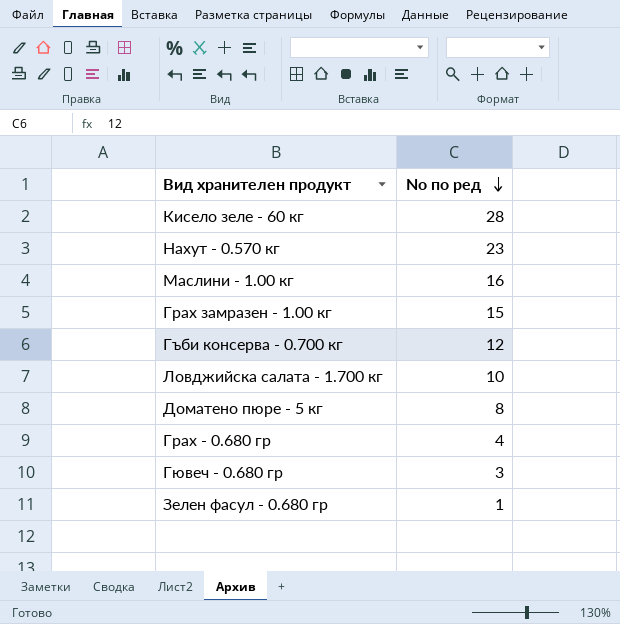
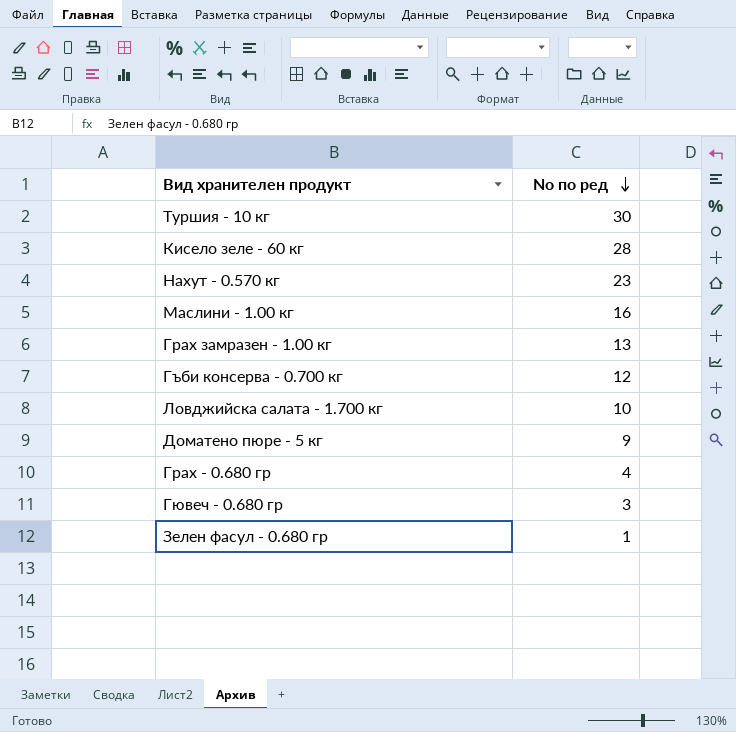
row Туршия - 10 кг: none -> 30
Грах замразен - 1.00 кг | No по ред: 15 -> 13
Доматено пюре - 5 кг | No по ред: 8 -> 9

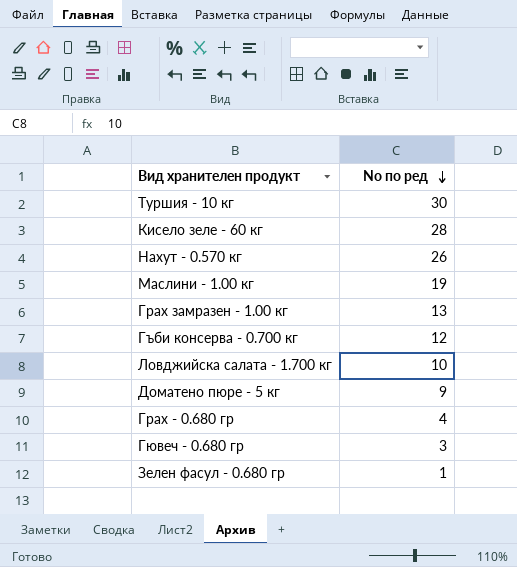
Нахут - 0.570 кг | No по ред: 23 -> 26
Маслини - 1.00 кг | No по ред: 16 -> 19

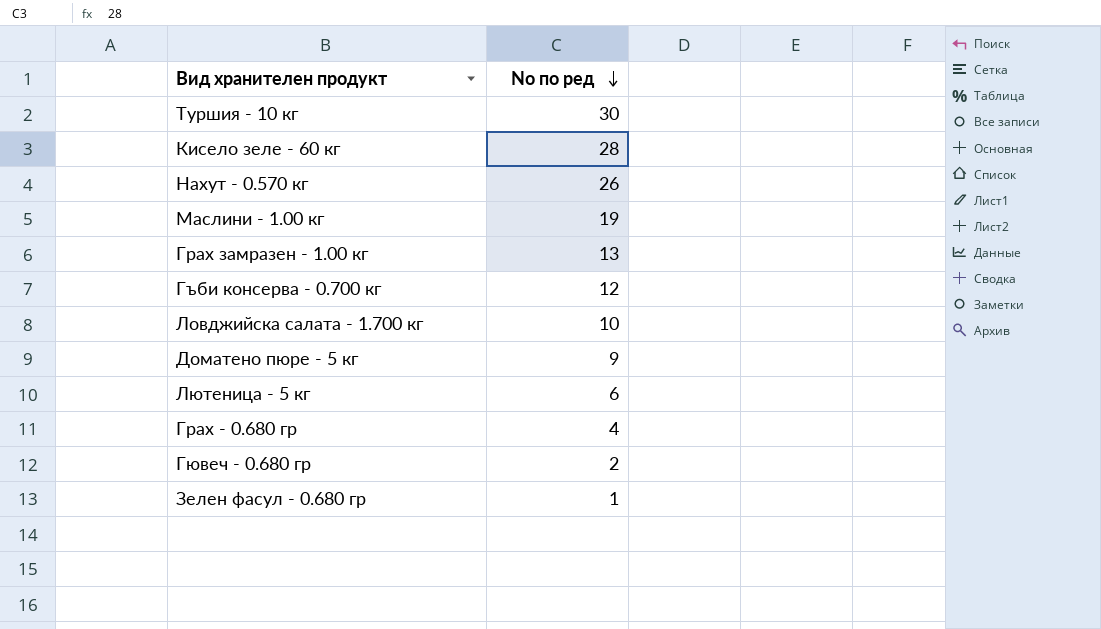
row Лютеница - 5 кг: none -> 6
Гювеч - 0.680 гр | No по ред: 3 -> 2

